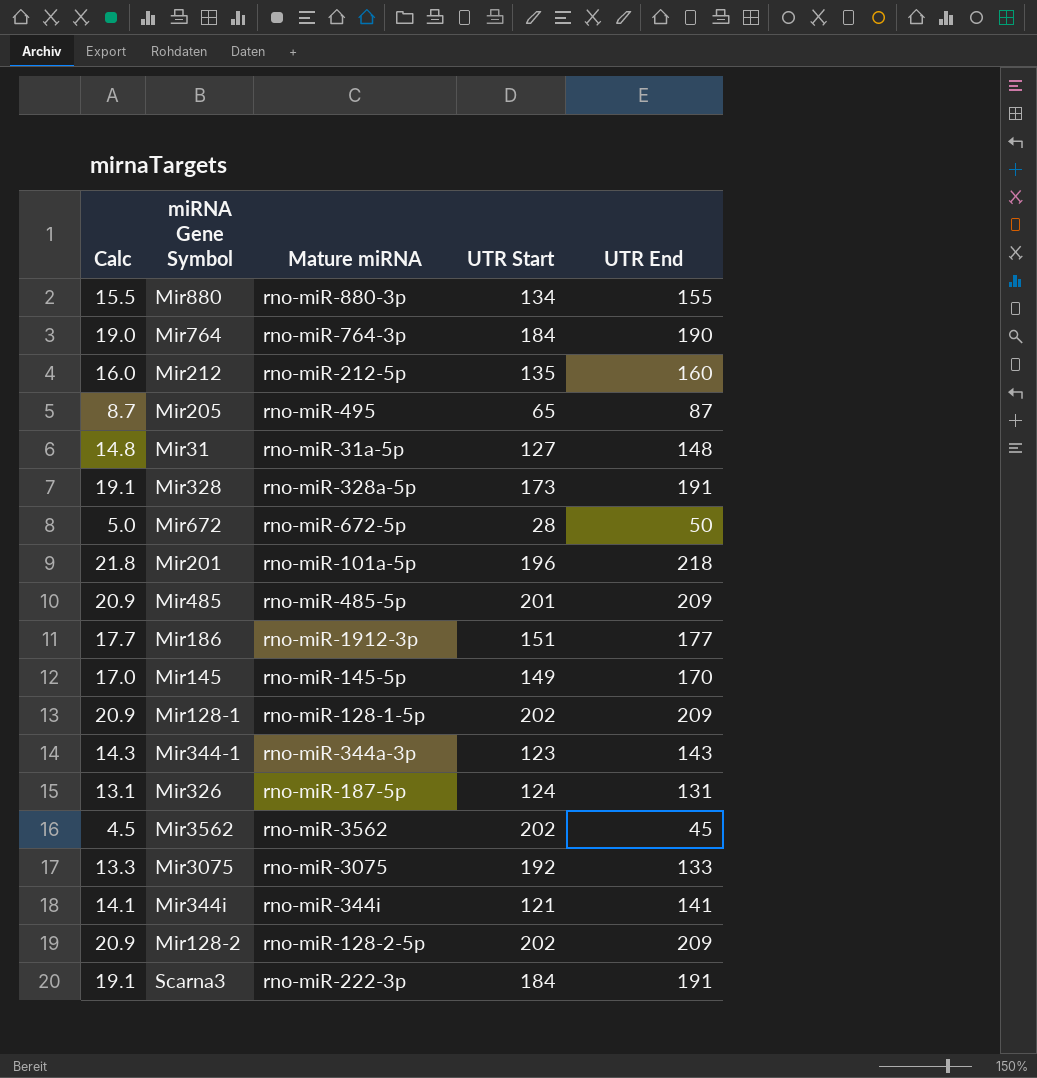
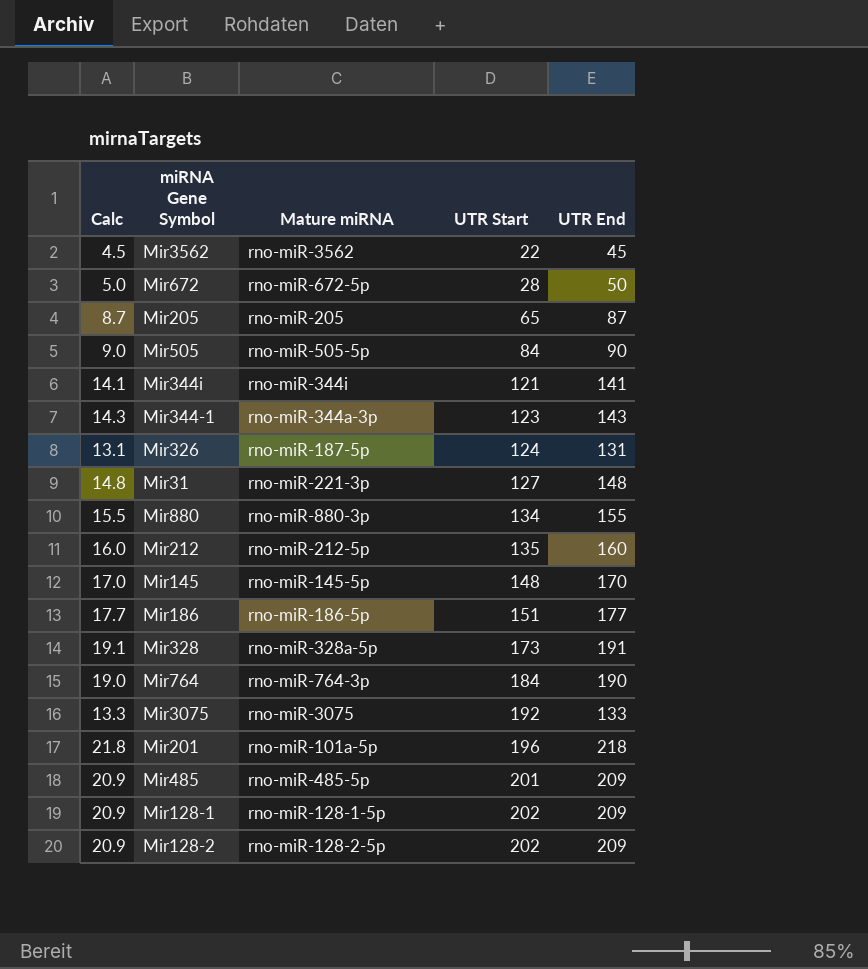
row order: none -> UTR Start ascending
row Scarna3: 19.1 | rno-miR-222-3p | 184 | 191 -> none
Mir3562 | UTR Start: 202 -> 22
Mir205 | Mature miRNA: rno-miR-495 -> rno-miR-205
row Mir505: none -> 9.0 | rno-miR-505-5p | 84 | 90
Mir31 | Mature miRNA: rno-miR-31a-5p -> rno-miR-221-3p
Mir145 | UTR Start: 149 -> 148
Mir186 | Mature miRNA: rno-miR-1912-3p -> rno-miR-186-5p

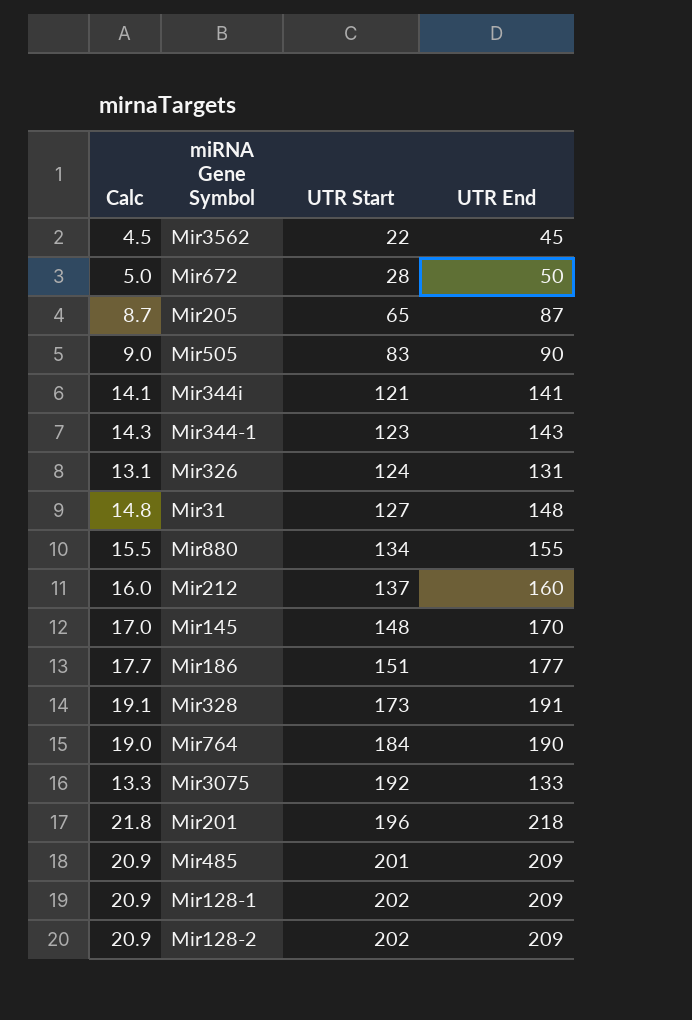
column Mature miRNA | position: 3 -> none
Mir505 | UTR Start: 84 -> 83
Mir212 | UTR Start: 135 -> 137

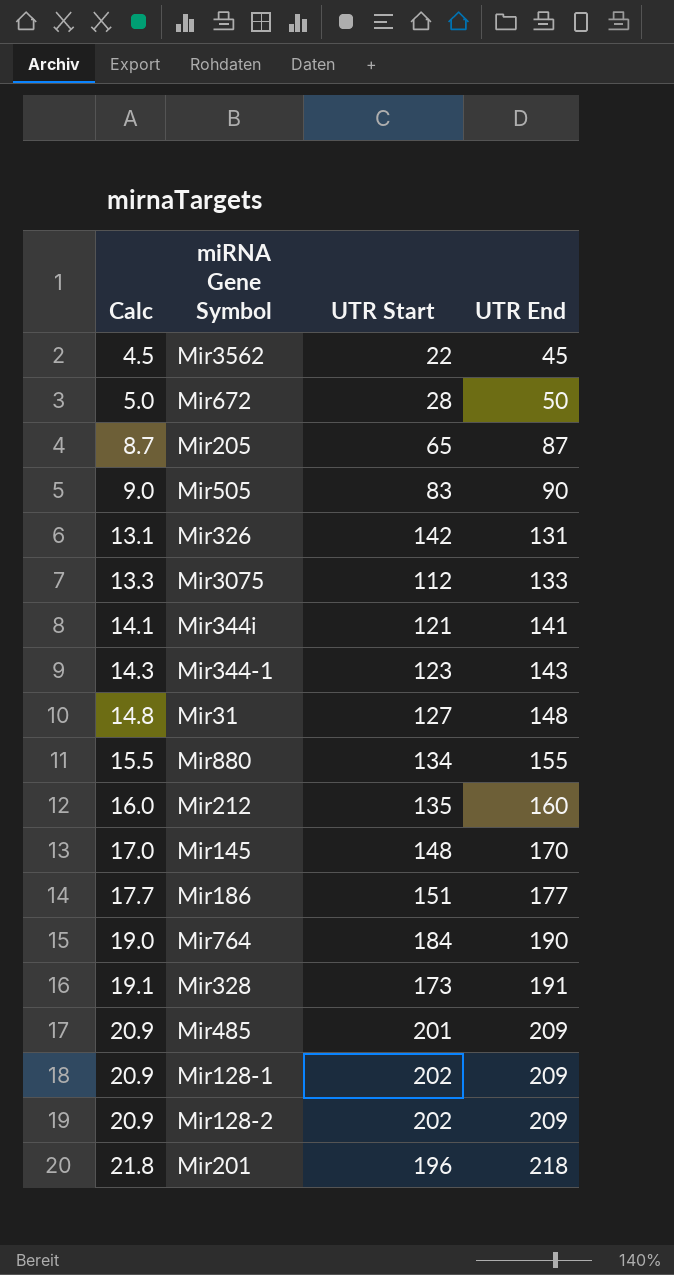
row order: UTR Start ascending -> Calc ascending
Mir326 | UTR Start: 124 -> 142
Mir3075 | UTR Start: 192 -> 112
Mir212 | UTR Start: 137 -> 135

